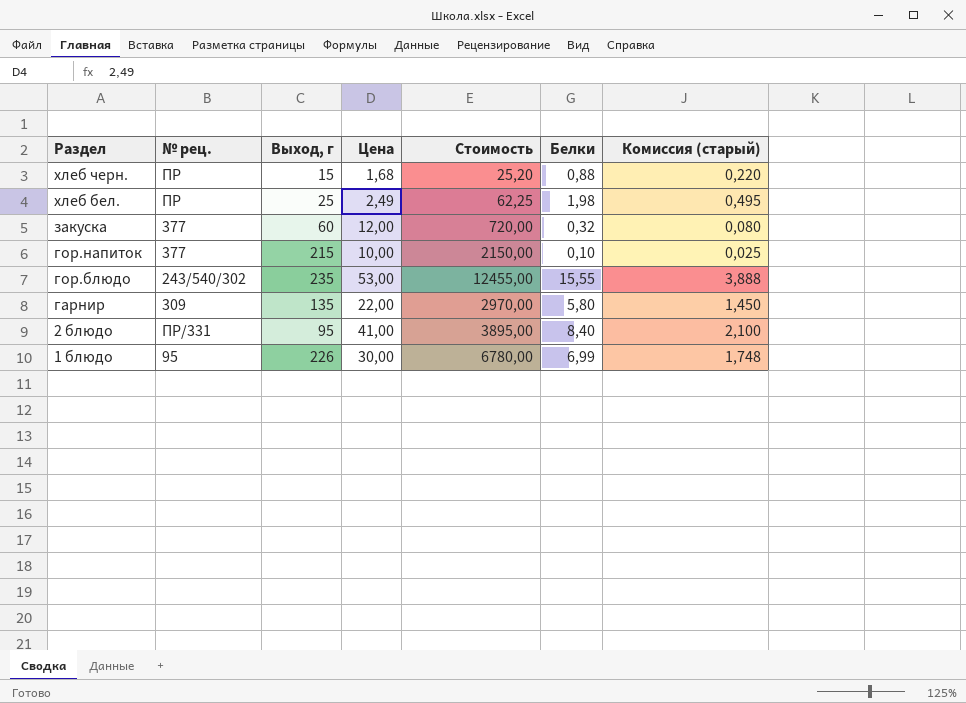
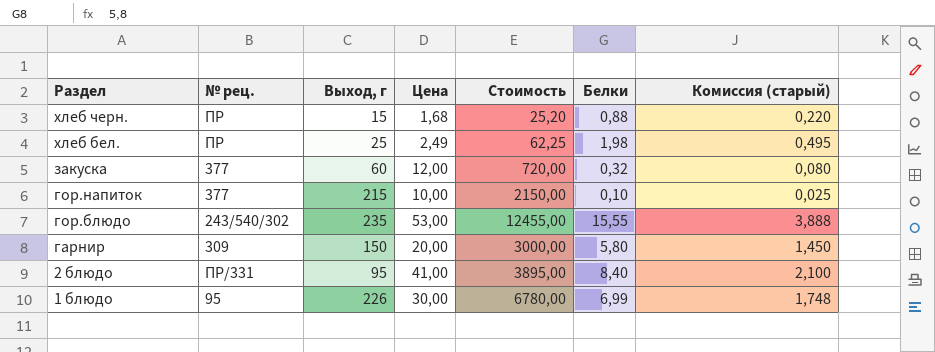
гарнир | Выход, г: 135 -> 150
гарнир | Цена: 22,00 -> 20,00
гарнир | Стоимость: 2970,00 -> 3000,00

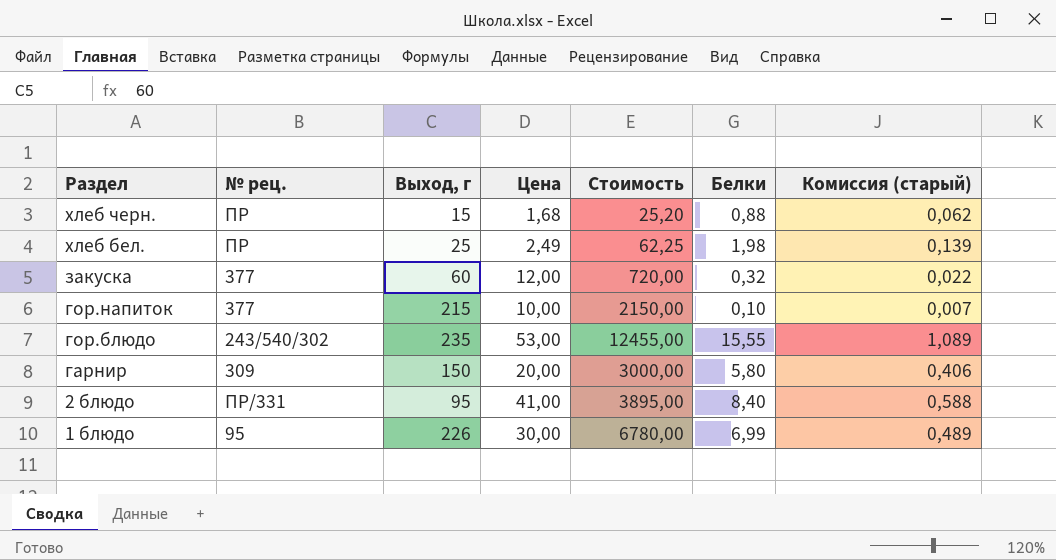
column Комиссия (старый) | formula: [Белки] * 0,25 -> [Белки] * 0,07

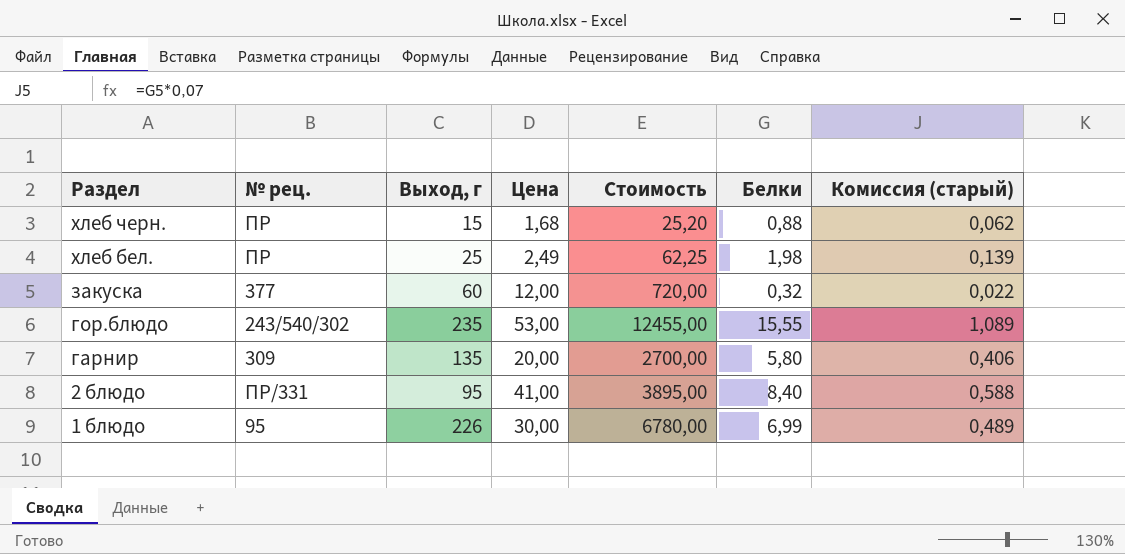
row гор.напиток: 377 | 215 | 10,00 | 2150,00 | 0,10 | 0,007 -> none
гарнир | Выход, г: 150 -> 135
гарнир | Стоимость: 3000,00 -> 2700,00

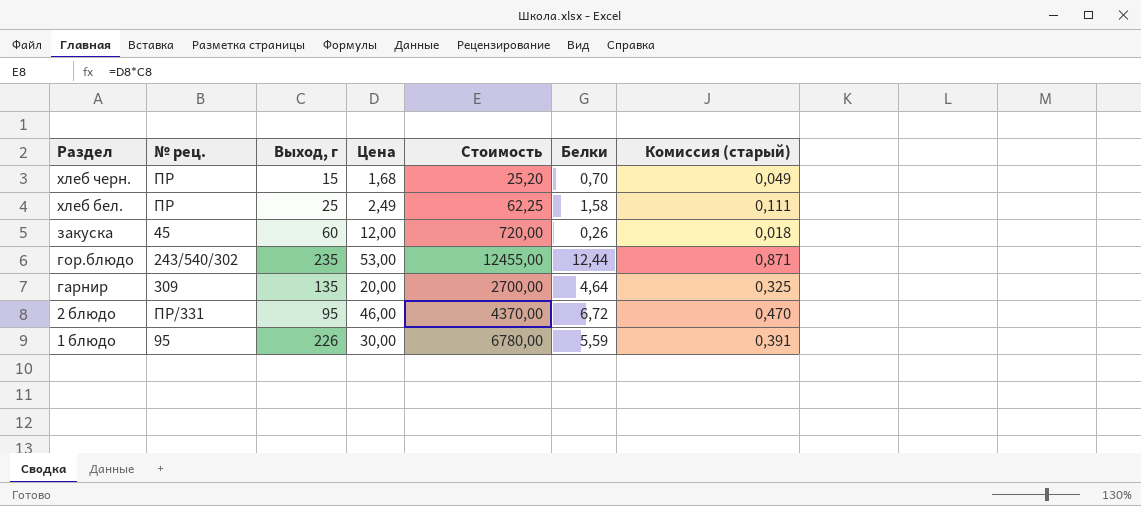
хлеб черн. | Белки: 0,88 -> 0,70
хлеб черн. | Комиссия (старый): 0,062 -> 0,049
хлеб бел. | Белки: 1,98 -> 1,58
хлеб бел. | Комиссия (старый): 0,139 -> 0,111
закуска | № рец.: 377 -> 45
закуска | Белки: 0,32 -> 0,26
закуска | Комиссия (старый): 0,022 -> 0,018
гор.блюдо | Белки: 15,55 -> 12,44
гор.блюдо | Комиссия (старый): 1,089 -> 0,871
гарнир | Белки: 5,80 -> 4,64
гарнир | Комиссия (старый): 0,406 -> 0,325
2 блюдо | Цена: 41,00 -> 46,00
2 блюдо | Стоимость: 3895,00 -> 4370,00
2 блюдо | Белки: 8,40 -> 6,72
2 блюдо | Комиссия (старый): 0,588 -> 0,470
1 блюдо | Белки: 6,99 -> 5,59
1 блюдо | Комиссия (старый): 0,489 -> 0,391

